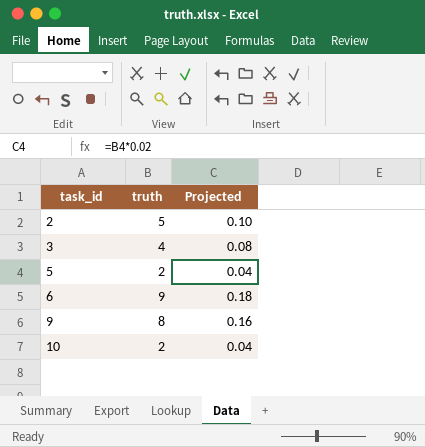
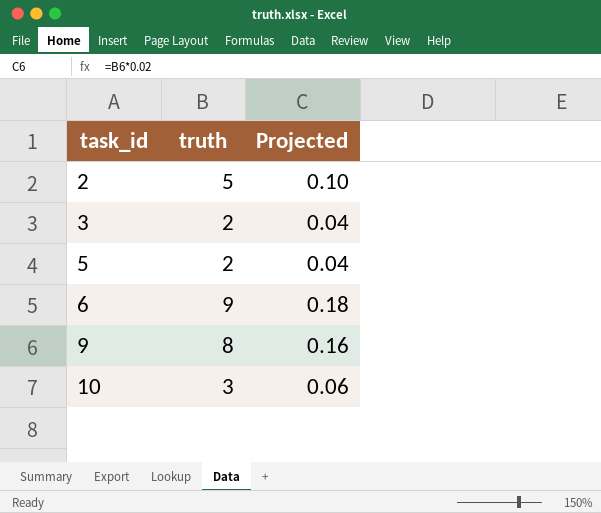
3 | truth: 4 -> 2
3 | Projected: 0.08 -> 0.04
10 | truth: 2 -> 3
10 | Projected: 0.04 -> 0.06

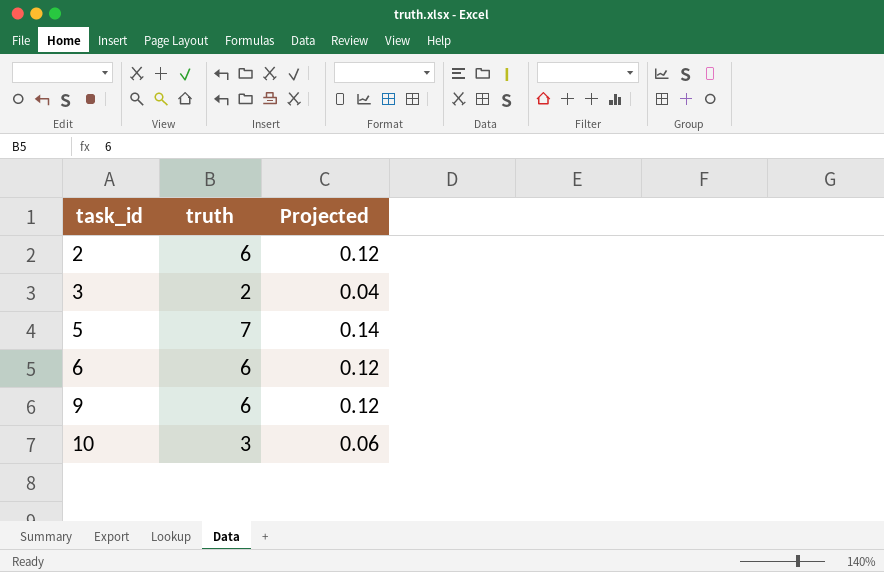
2 | truth: 5 -> 6
2 | Projected: 0.10 -> 0.12
5 | truth: 2 -> 7
5 | Projected: 0.04 -> 0.14
6 | truth: 9 -> 6
6 | Projected: 0.18 -> 0.12
9 | truth: 8 -> 6
9 | Projected: 0.16 -> 0.12

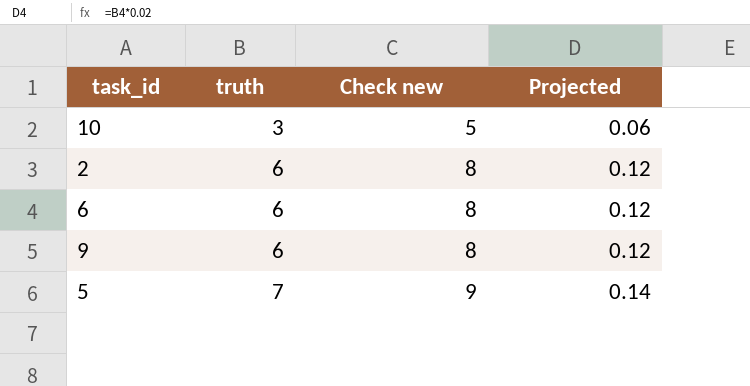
row order: task_id ascending -> truth ascending
column Check new | formula: none -> [truth] + 2
row 3: 2 | 0.04 -> none

